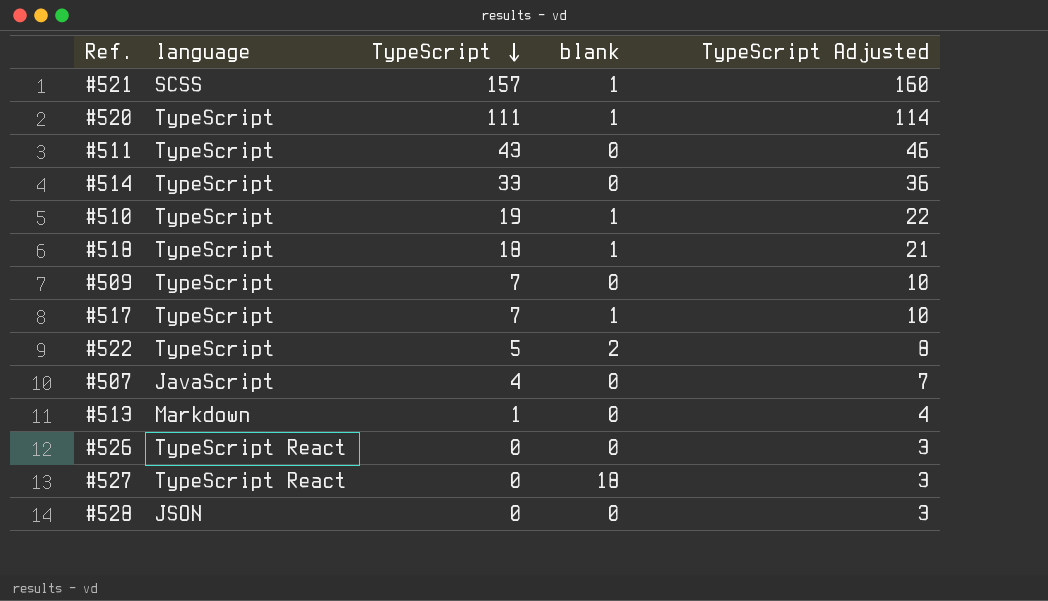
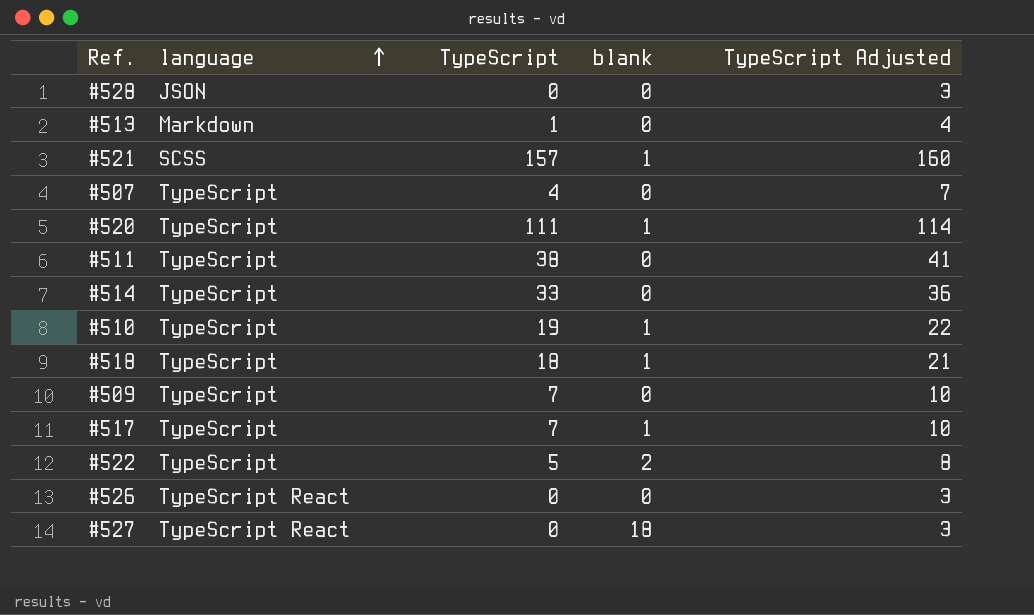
row order: TypeScript descending -> language ascending
#507 | language: JavaScript -> TypeScript
#511 | TypeScript: 43 -> 38
#511 | TypeScript Adjusted: 46 -> 41

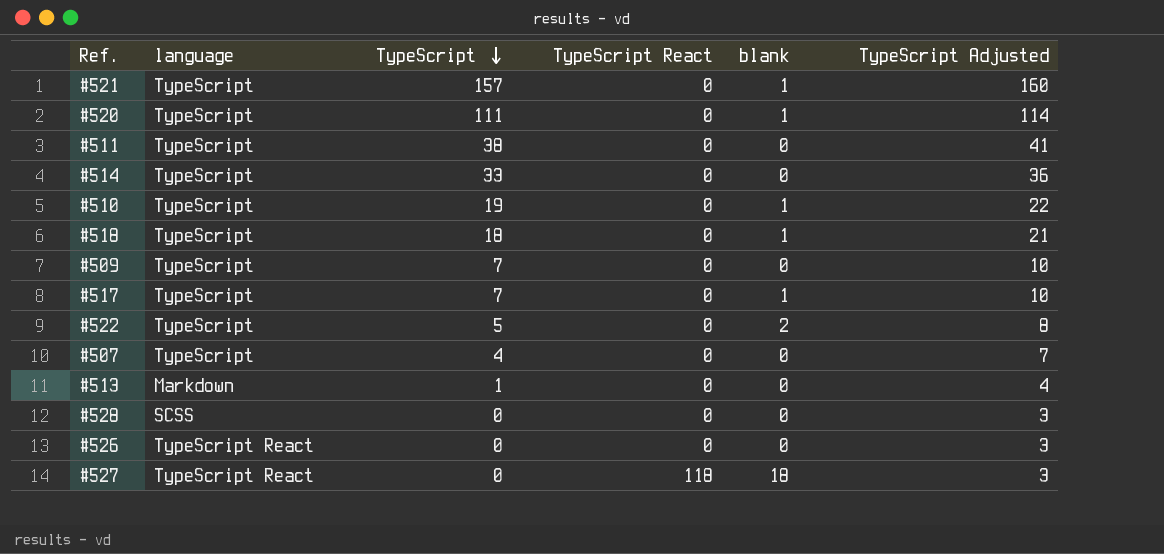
row order: language ascending -> TypeScript descending
column TypeScript React | position: none -> 4
#521 | language: SCSS -> TypeScript
#528 | language: JSON -> SCSS

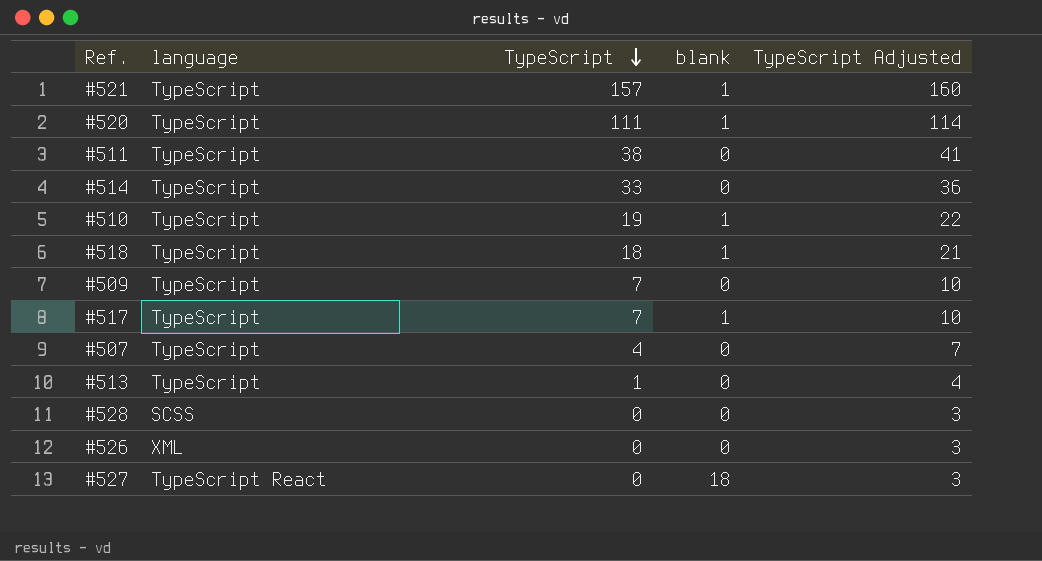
column TypeScript React | position: 4 -> none
row #522: TypeScript | 5 | 0 | 2 | 8 -> none
#513 | language: Markdown -> TypeScript
#526 | language: TypeScript React -> XML

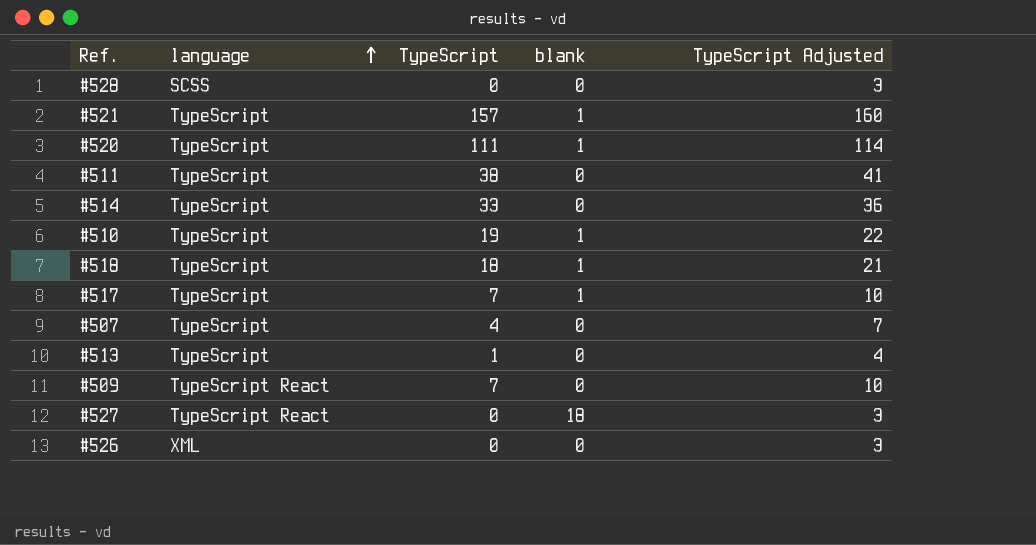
row order: TypeScript descending -> language ascending
#509 | language: TypeScript -> TypeScript React

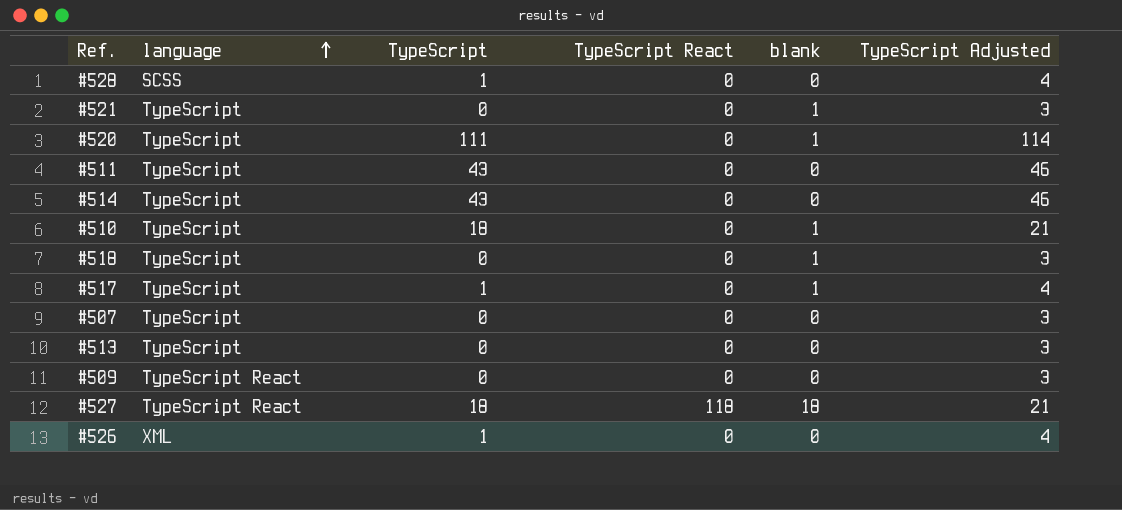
column TypeScript React | position: none -> 4
#528 | TypeScript: 0 -> 1
#528 | TypeScript Adjusted: 3 -> 4
#521 | TypeScript: 157 -> 0
#521 | TypeScript Adjusted: 160 -> 3
#511 | TypeScript: 38 -> 43
#511 | TypeScript Adjusted: 41 -> 46
#514 | TypeScript: 33 -> 43
#514 | TypeScript Adjusted: 36 -> 46
#510 | TypeScript: 19 -> 18
#510 | TypeScript Adjusted: 22 -> 21
#518 | TypeScript: 18 -> 0
#518 | TypeScript Adjusted: 21 -> 3
#517 | TypeScript: 7 -> 1
#517 | TypeScript Adjusted: 10 -> 4
#507 | TypeScript: 4 -> 0
#507 | TypeScript Adjusted: 7 -> 3
#513 | TypeScript: 1 -> 0
#513 | TypeScript Adjusted: 4 -> 3
#509 | TypeScript: 7 -> 0
#509 | TypeScript Adjusted: 10 -> 3
#527 | TypeScript: 0 -> 18
#527 | TypeScript Adjusted: 3 -> 21
#526 | TypeScript: 0 -> 1
#526 | TypeScript Adjusted: 3 -> 4

